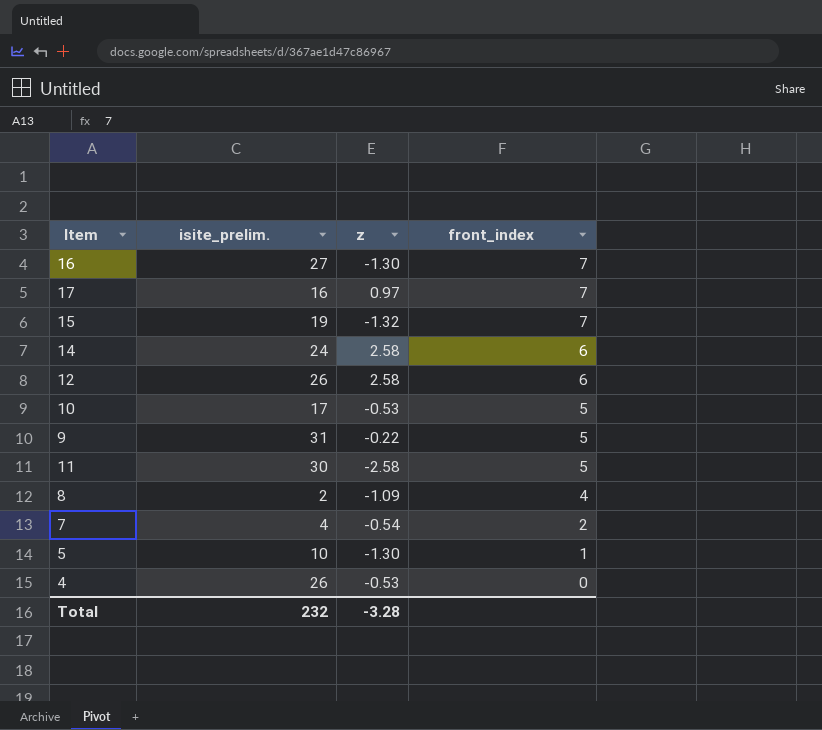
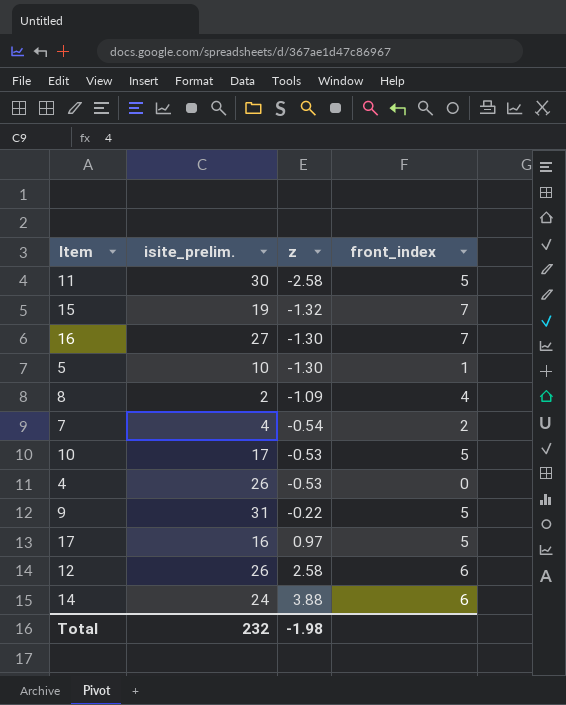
row order: front_index descending -> z ascending
17 | front_index: 7 -> 5
14 | z: 2.58 -> 3.88
Total | z: -3.28 -> -1.98

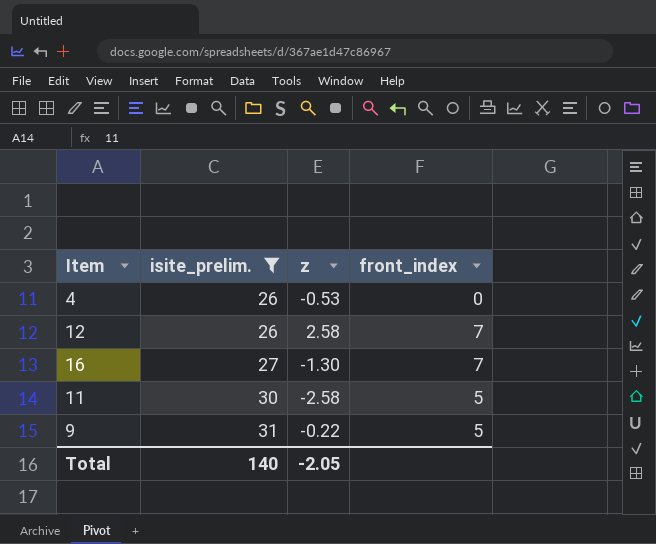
filter: none -> isite_prelim. >= 26
row order: z ascending -> isite_prelim. ascending
12 | front_index: 6 -> 7
Total | isite_prelim.: 232 -> 140
Total | z: -1.98 -> -2.05

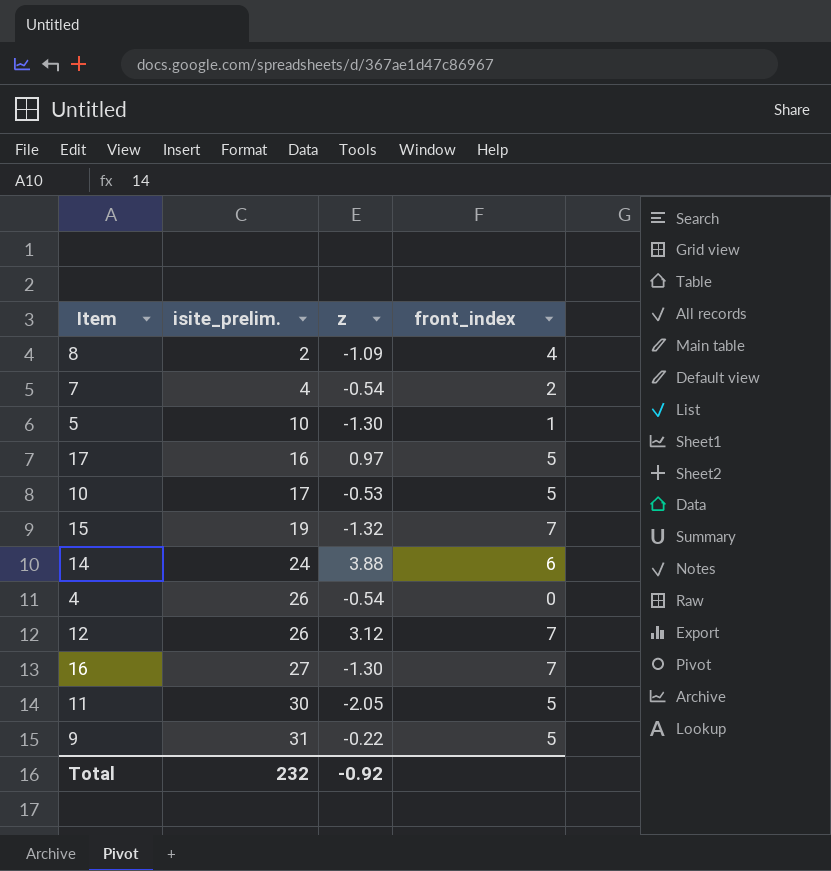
filter: isite_prelim. >= 26 -> none
4 | z: -0.53 -> -0.54
12 | z: 2.58 -> 3.12
11 | z: -2.58 -> -2.05
Total | isite_prelim.: 140 -> 232
Total | z: -2.05 -> -0.92

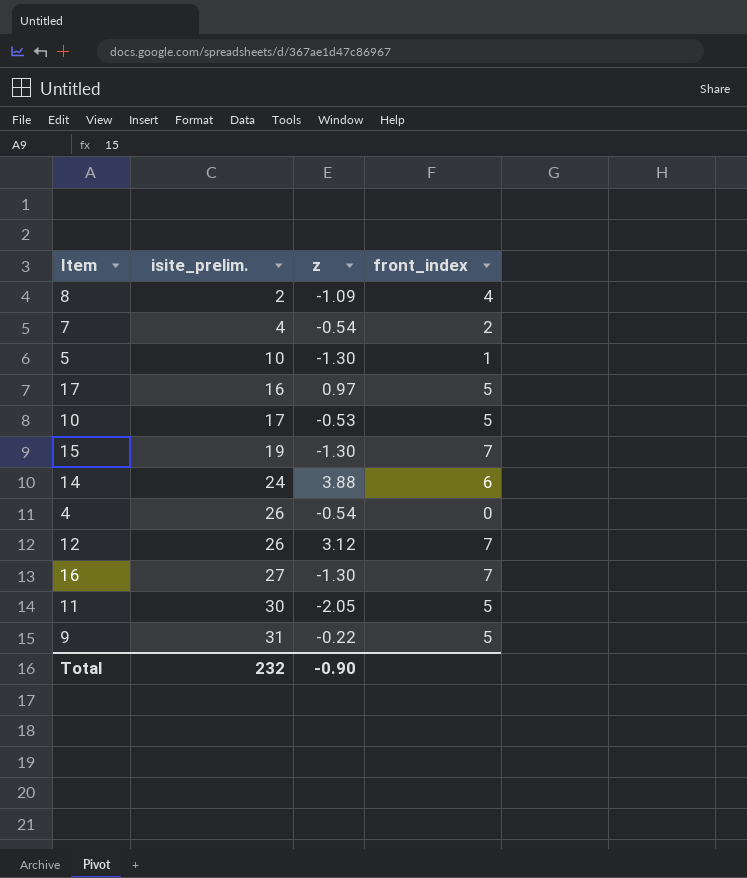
15 | z: -1.32 -> -1.30
Total | z: -0.92 -> -0.90

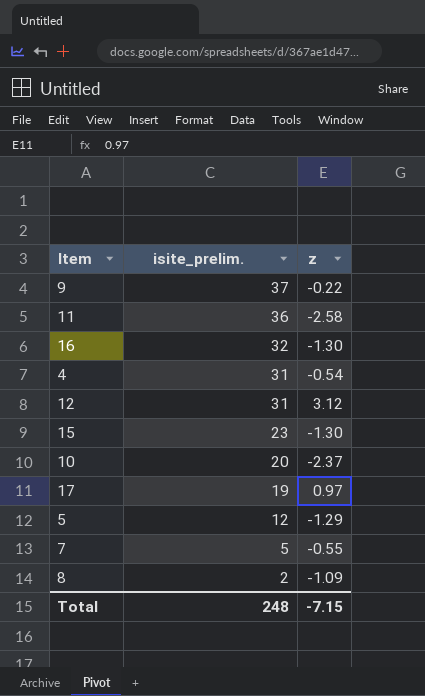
row order: isite_prelim. ascending -> isite_prelim. descending
column front_index | position: 4 -> none
row 14: 24 | 3.88 | 6 -> none
9 | isite_prelim.: 31 -> 37
11 | isite_prelim.: 30 -> 36
11 | z: -2.05 -> -2.58
16 | isite_prelim.: 27 -> 32
4 | isite_prelim.: 26 -> 31
12 | isite_prelim.: 26 -> 31
15 | isite_prelim.: 19 -> 23
10 | isite_prelim.: 17 -> 20
10 | z: -0.53 -> -2.37
17 | isite_prelim.: 16 -> 19
5 | isite_prelim.: 10 -> 12
5 | z: -1.30 -> -1.29
7 | isite_prelim.: 4 -> 5
7 | z: -0.54 -> -0.55
Total | isite_prelim.: 232 -> 248
Total | z: -0.90 -> -7.15

